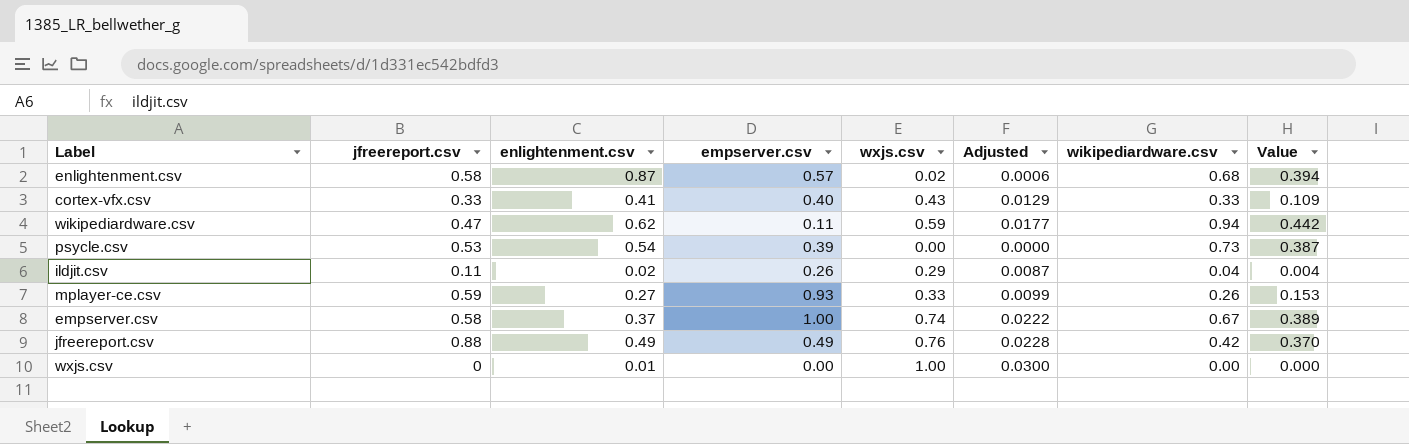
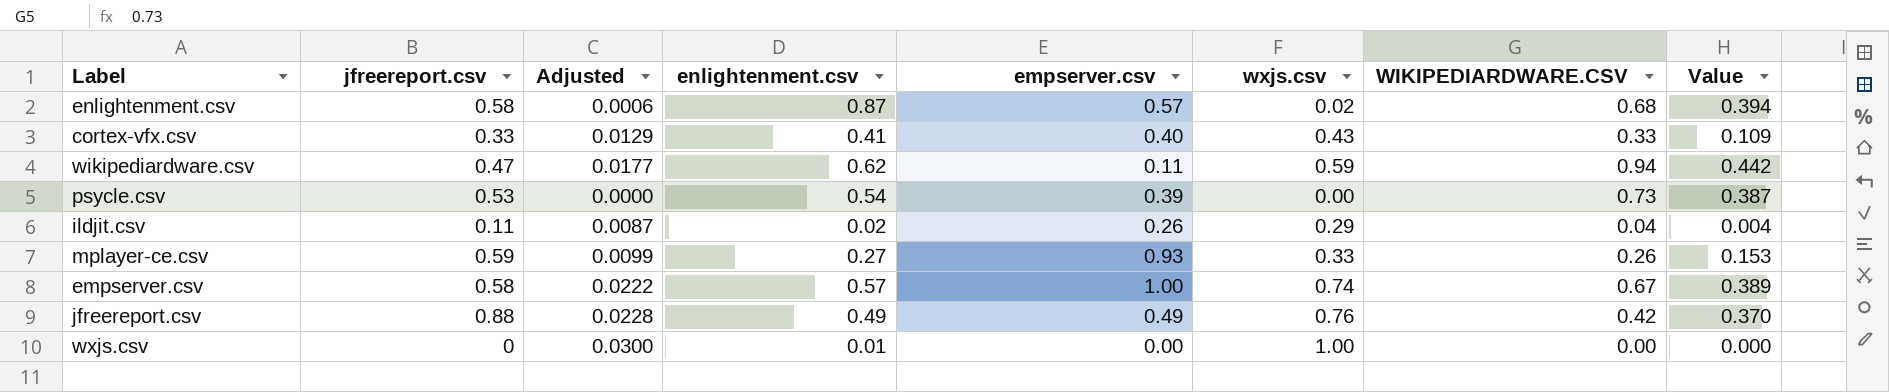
column Adjusted | position: 6 -> 3
column name: wikipediardware.csv -> WIKIPEDIARDWARE.CSV
empserver.csv | enlightenment.csv: 0.37 -> 0.57

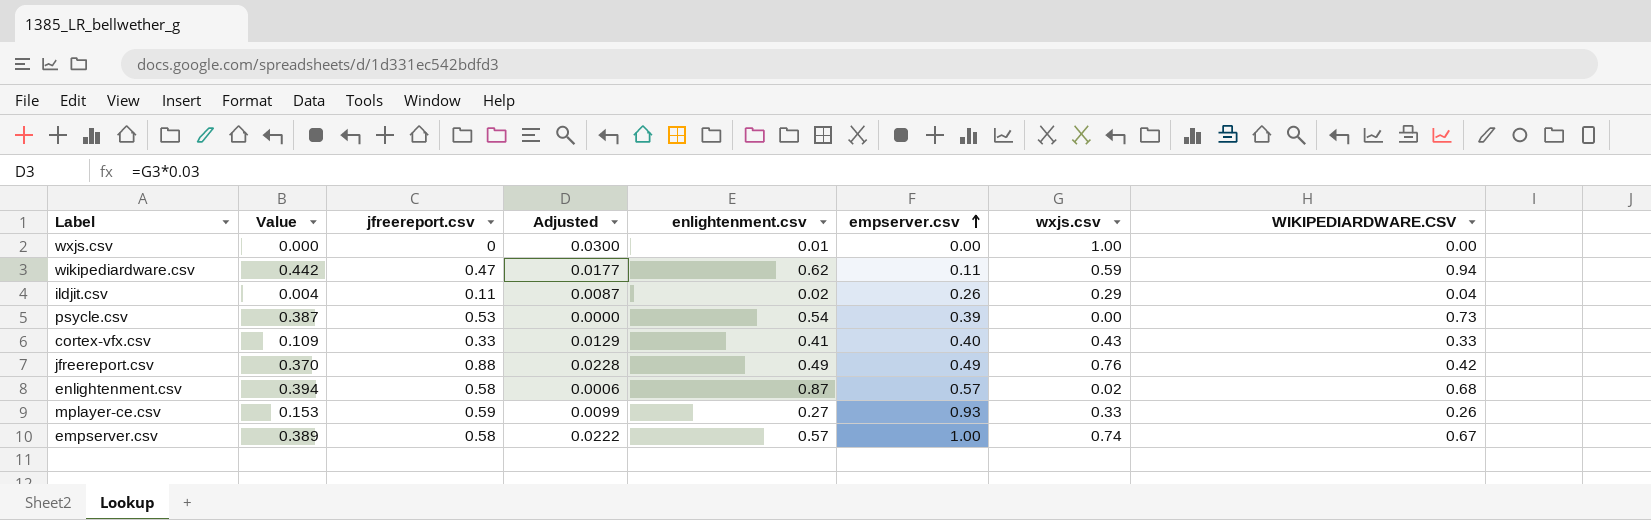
row order: none -> empserver.csv ascending
column Value | position: 8 -> 2

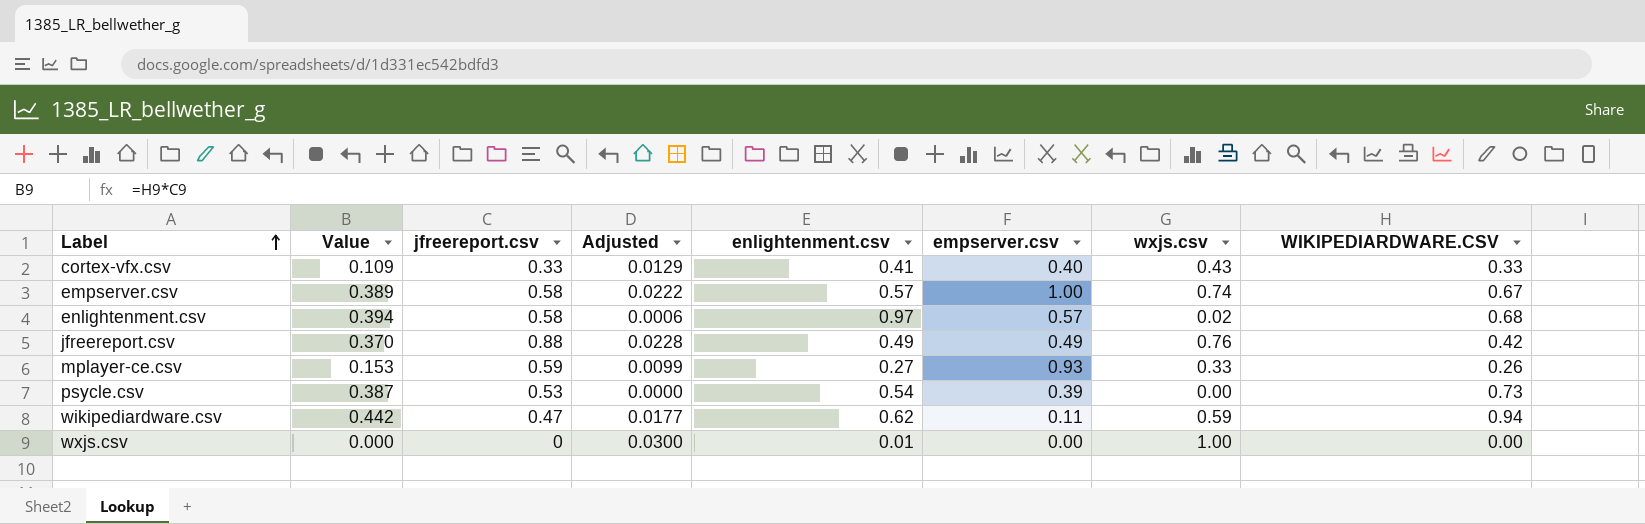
row order: empserver.csv ascending -> Label ascending
row ildjit.csv: 0.004 | 0.11 | 0.0087 | 0.02 | 0.26 | 0.29 | 0.04 -> none
enlightenment.csv | enlightenment.csv: 0.87 -> 0.97

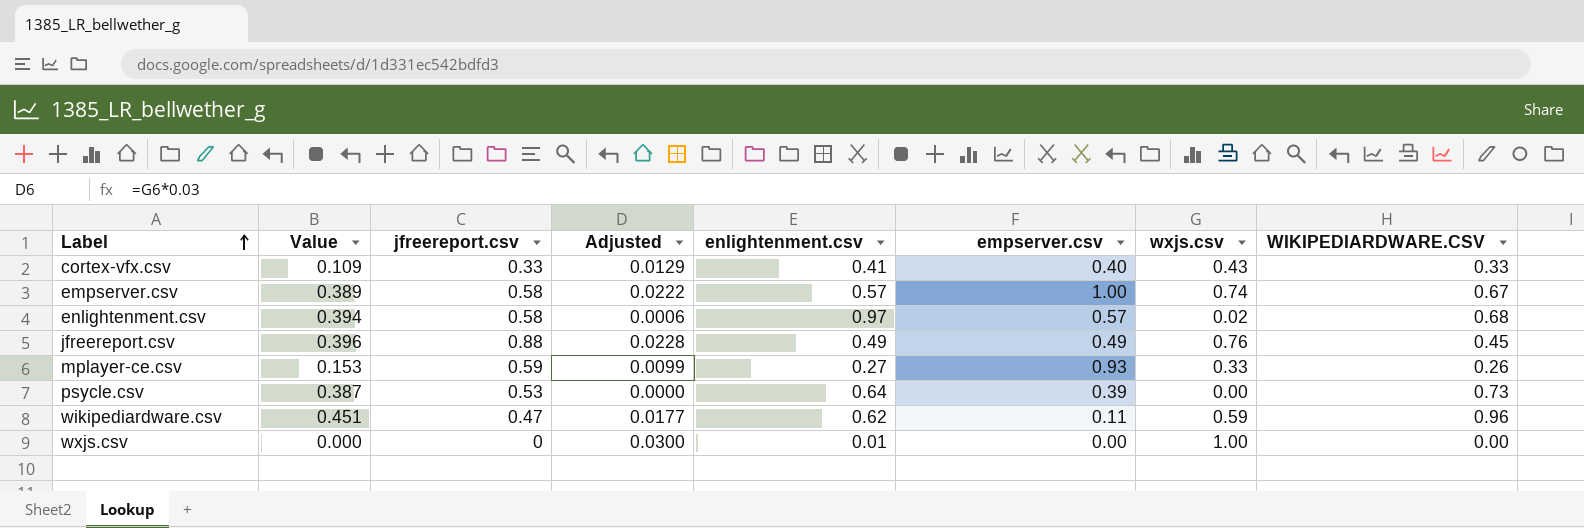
jfreereport.csv | Value: 0.370 -> 0.396
jfreereport.csv | WIKIPEDIARDWARE.CSV: 0.42 -> 0.45
psycle.csv | enlightenment.csv: 0.54 -> 0.64
wikipediardware.csv | Value: 0.442 -> 0.451
wikipediardware.csv | WIKIPEDIARDWARE.CSV: 0.94 -> 0.96

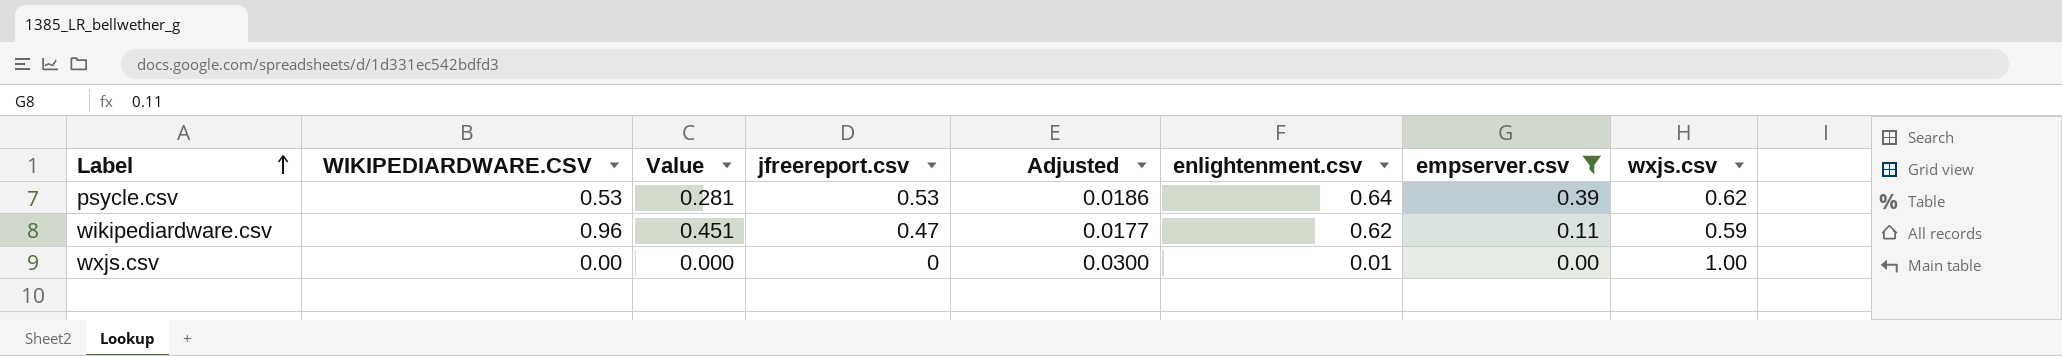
filter: none -> empserver.csv <= 0.39
column WIKIPEDIARDWARE.CSV | position: 8 -> 2
psycle.csv | WIKIPEDIARDWARE.CSV: 0.73 -> 0.53
psycle.csv | Value: 0.387 -> 0.281
psycle.csv | Adjusted: 0.0000 -> 0.0186
psycle.csv | wxjs.csv: 0.00 -> 0.62

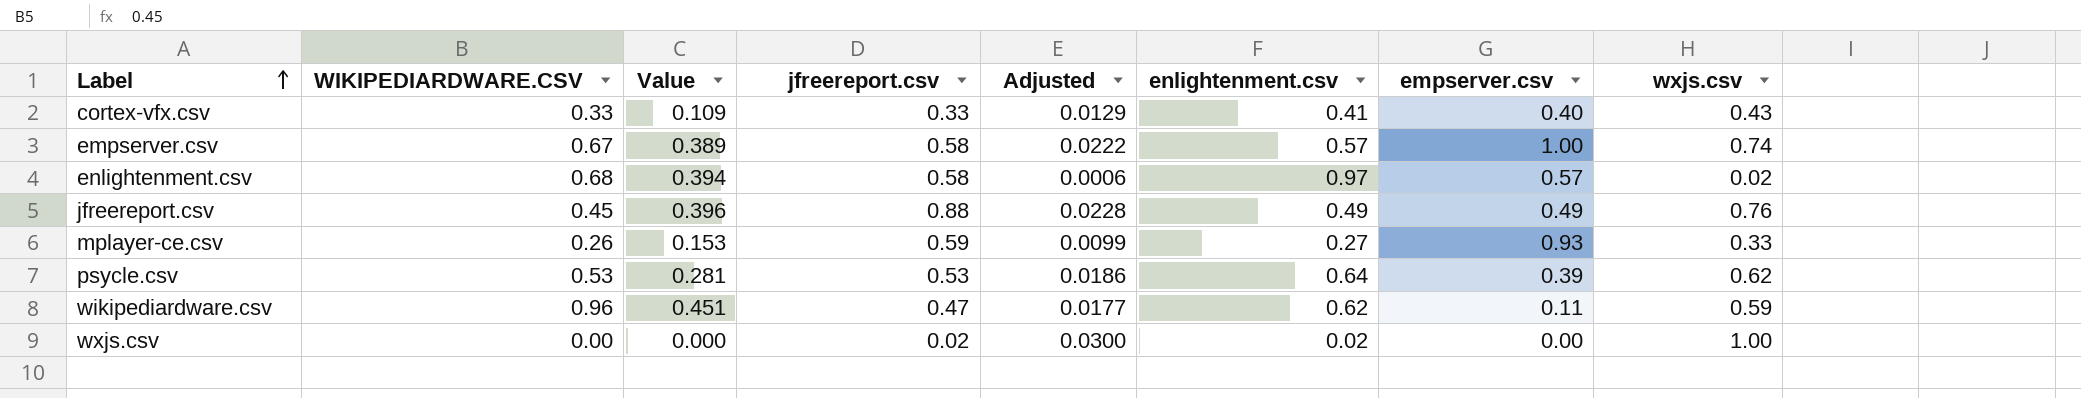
filter: empserver.csv <= 0.39 -> none
wxjs.csv | jfreereport.csv: 0 -> 0.02
wxjs.csv | enlightenment.csv: 0.01 -> 0.02

